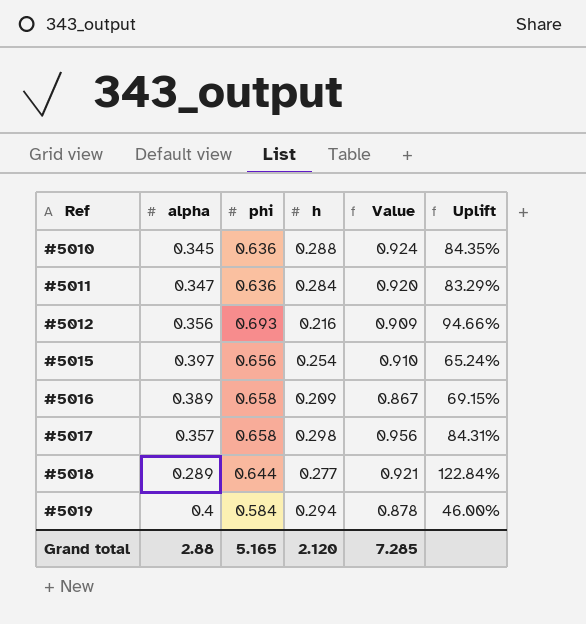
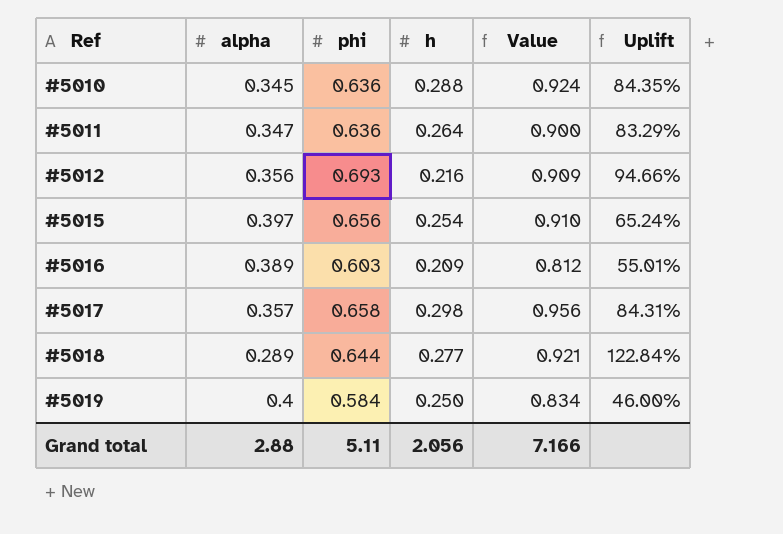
#5011 | h: 0.284 -> 0.264
#5011 | Value: 0.920 -> 0.900
#5016 | phi: 0.658 -> 0.603
#5016 | Value: 0.867 -> 0.812
#5016 | Uplift: 69.15% -> 55.01%
#5019 | h: 0.294 -> 0.250
#5019 | Value: 0.878 -> 0.834
Grand total | phi: 5.165 -> 5.11
Grand total | h: 2.120 -> 2.056
Grand total | Value: 7.285 -> 7.166

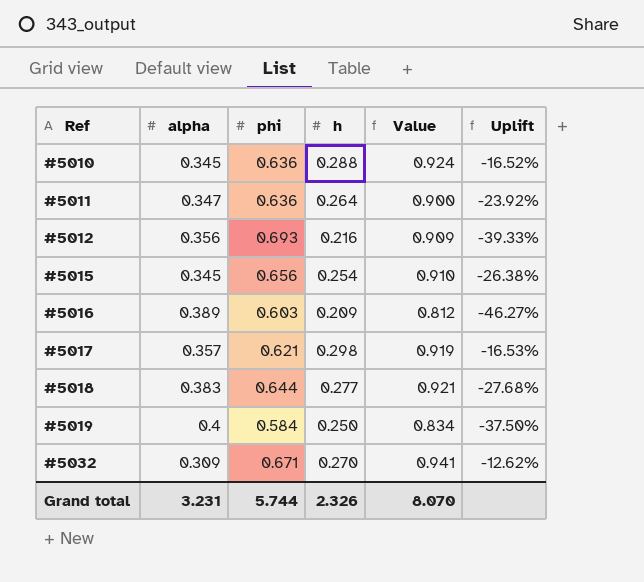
column Uplift | formula: ([phi] - [alpha]) / [alpha] -> ([h] - [alpha]) / [alpha]
#5015 | alpha: 0.397 -> 0.345
#5017 | phi: 0.658 -> 0.621
#5017 | Value: 0.956 -> 0.919
#5018 | alpha: 0.289 -> 0.383
row #5032: none -> 0.309 | 0.671 | 0.270 | 0.941 | -12.62%
Grand total | alpha: 2.88 -> 3.231
Grand total | phi: 5.11 -> 5.744
Grand total | h: 2.056 -> 2.326
Grand total | Value: 7.166 -> 8.070

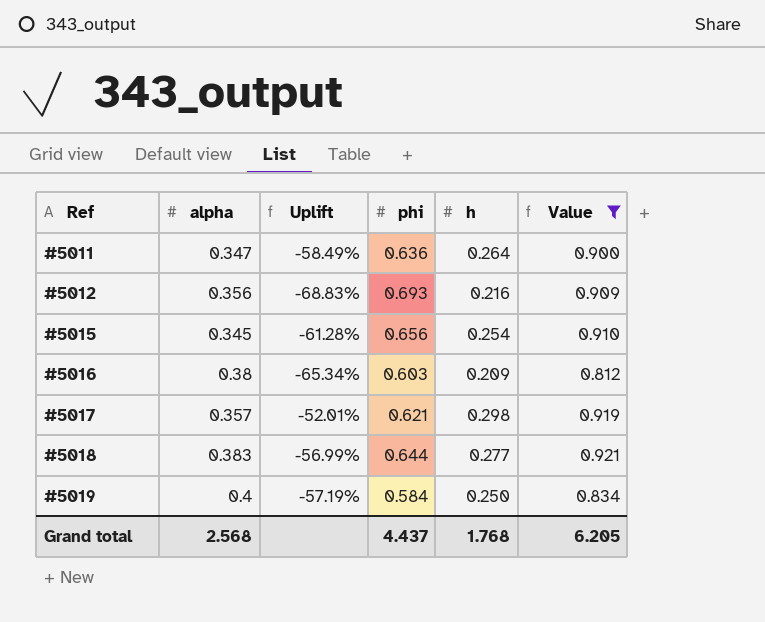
filter: none -> Value <= 0.921
column Uplift | formula: ([h] - [alpha]) / [alpha] -> ([h] - [phi]) / [phi]
column Uplift | position: 6 -> 3
#5016 | alpha: 0.389 -> 0.38
Grand total | alpha: 3.231 -> 2.568
Grand total | phi: 5.744 -> 4.437
Grand total | h: 2.326 -> 1.768
Grand total | Value: 8.070 -> 6.205

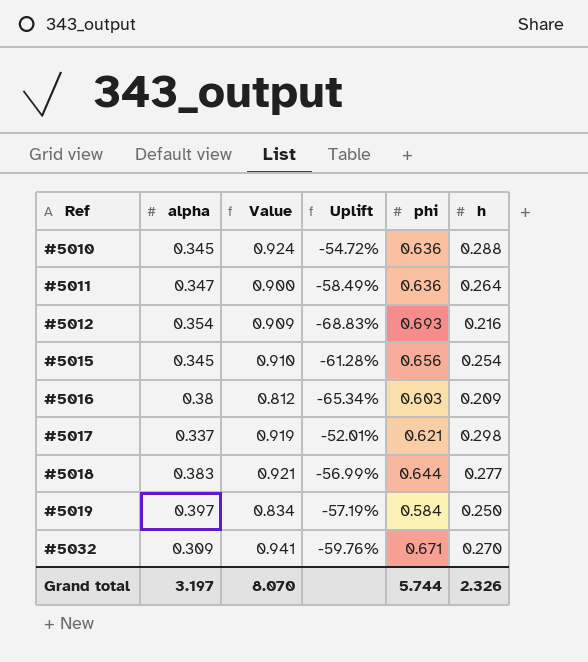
filter: Value <= 0.921 -> none
column Value | position: 6 -> 3
#5012 | alpha: 0.356 -> 0.354
#5017 | alpha: 0.357 -> 0.337
#5019 | alpha: 0.4 -> 0.397
Grand total | alpha: 2.568 -> 3.197
Grand total | Value: 6.205 -> 8.070
Grand total | phi: 4.437 -> 5.744
Grand total | h: 1.768 -> 2.326

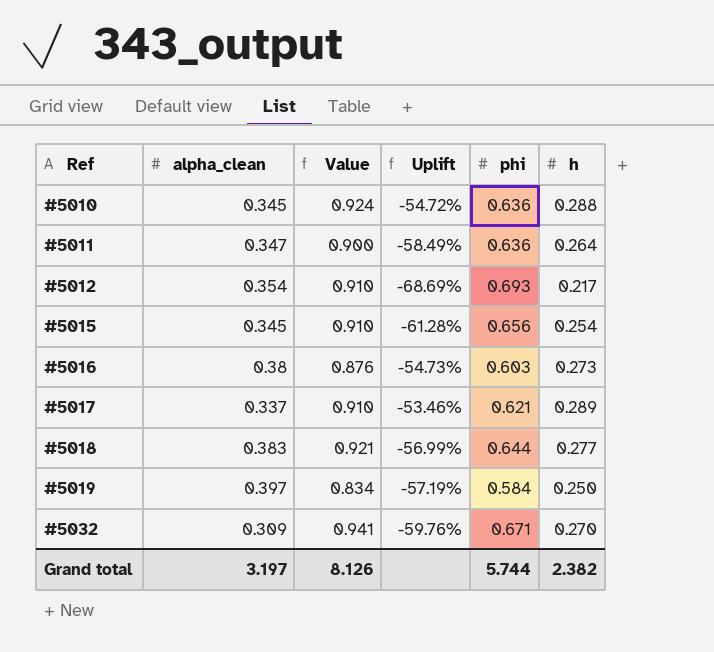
column name: alpha -> alpha_clean
#5012 | Value: 0.909 -> 0.910
#5012 | Uplift: -68.83% -> -68.69%
#5012 | h: 0.216 -> 0.217
#5016 | Value: 0.812 -> 0.876
#5016 | Uplift: -65.34% -> -54.73%
#5016 | h: 0.209 -> 0.273
#5017 | Value: 0.919 -> 0.910
#5017 | Uplift: -52.01% -> -53.46%
#5017 | h: 0.298 -> 0.289
Grand total | Value: 8.070 -> 8.126
Grand total | h: 2.326 -> 2.382

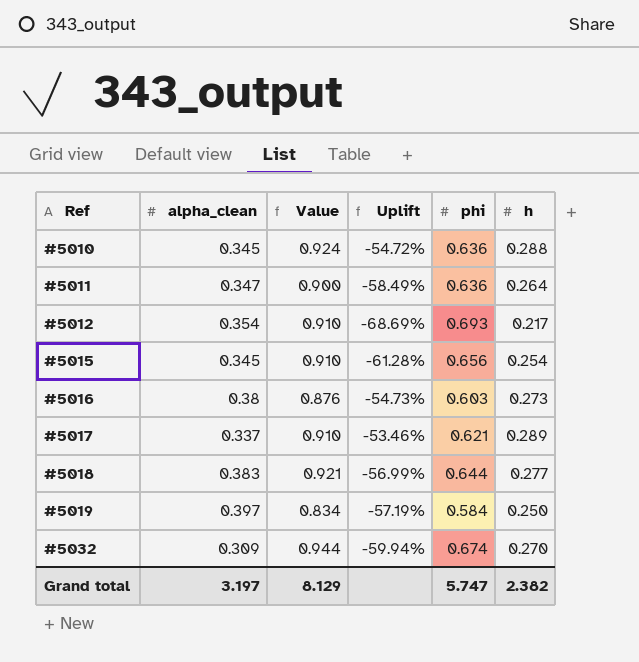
#5032 | Value: 0.941 -> 0.944
#5032 | Uplift: -59.76% -> -59.94%
#5032 | phi: 0.671 -> 0.674
Grand total | Value: 8.126 -> 8.129
Grand total | phi: 5.744 -> 5.747

